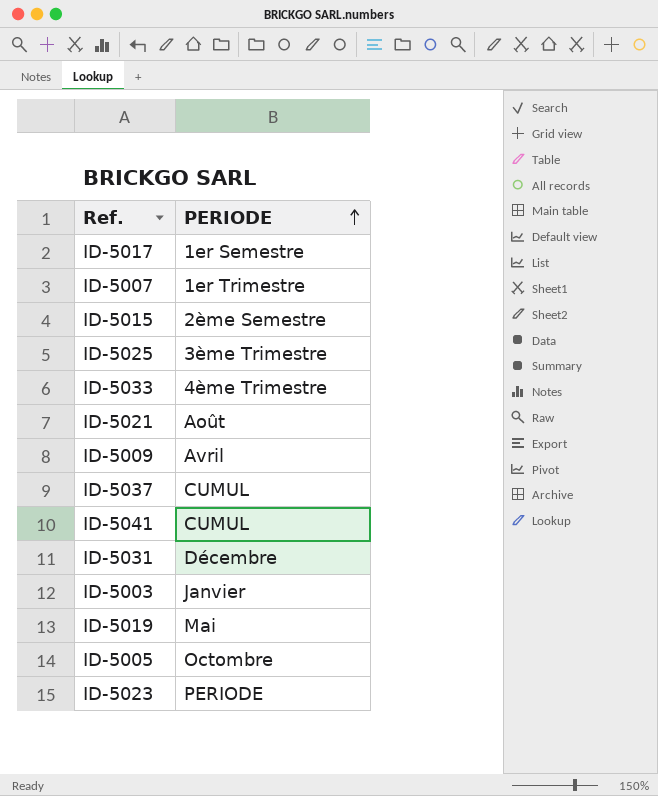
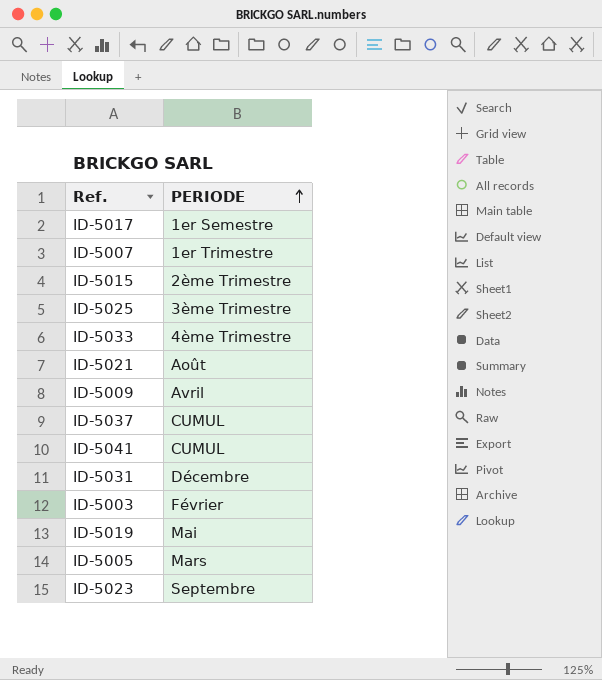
ID-5015 | PERIODE: 2ème Semestre -> 2ème Trimestre
ID-5003 | PERIODE: Janvier -> Février
ID-5005 | PERIODE: Octombre -> Mars
ID-5023 | PERIODE: PERIODE -> Septembre

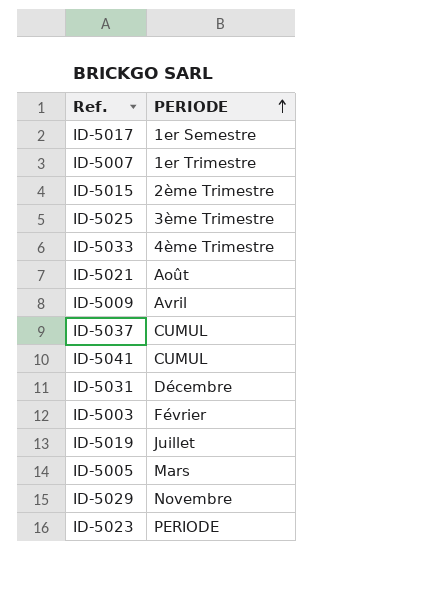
ID-5019 | PERIODE: Mai -> Juillet
row ID-5029: none -> Novembre
ID-5023 | PERIODE: Septembre -> PERIODE

